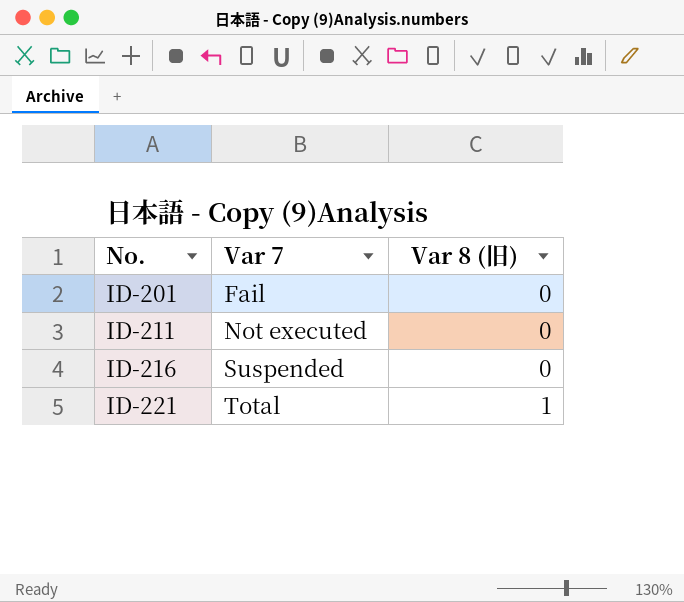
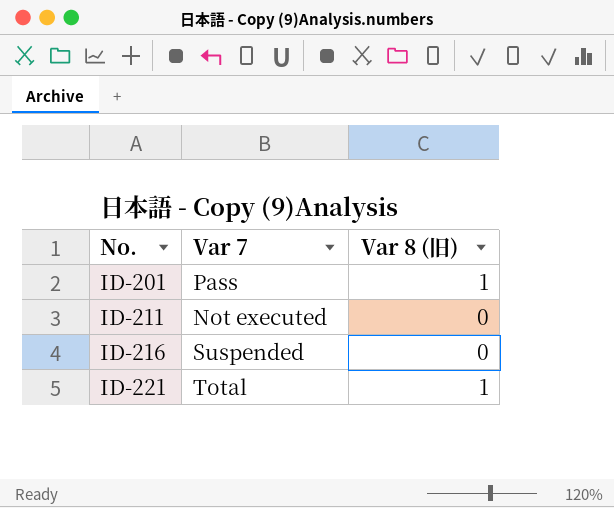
ID-201 | Var 7: Fail -> Pass
ID-201 | Var 8 (旧): 0 -> 1

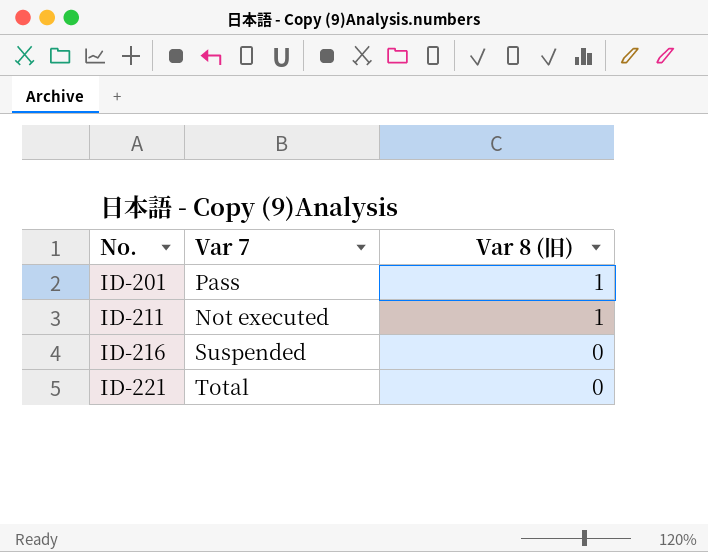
ID-211 | Var 8 (旧): 0 -> 1
ID-221 | Var 8 (旧): 1 -> 0

